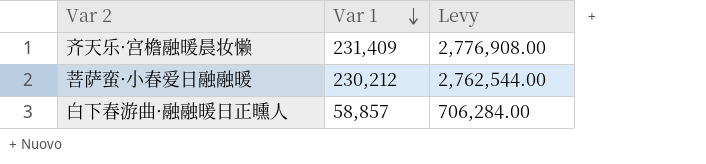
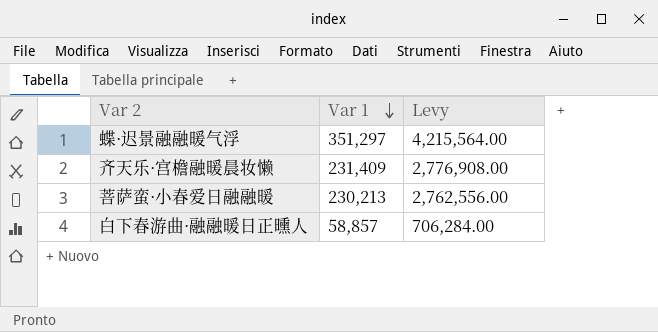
row 蝶·迟景融融暖气浮: none -> 351,297 | 4,215,564.00
菩萨蛮·小春爱日融融暖 | Var 1: 230,212 -> 230,213
菩萨蛮·小春爱日融融暖 | Levy: 2,762,544.00 -> 2,762,556.00

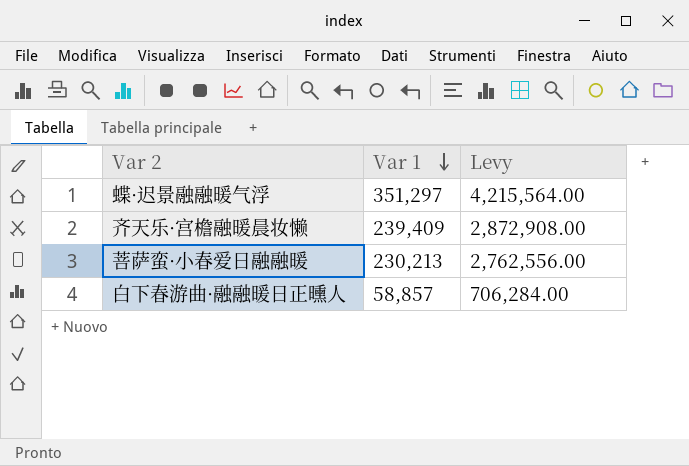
齐天乐·宫檐融暖晨妆懒 | Var 1: 231,409 -> 239,409
齐天乐·宫檐融暖晨妆懒 | Levy: 2,776,908.00 -> 2,872,908.00

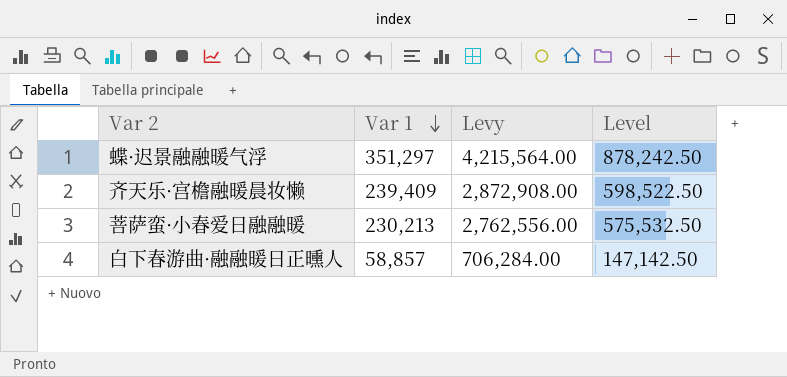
column Level | formula: none -> [Var 1] * 2.5

